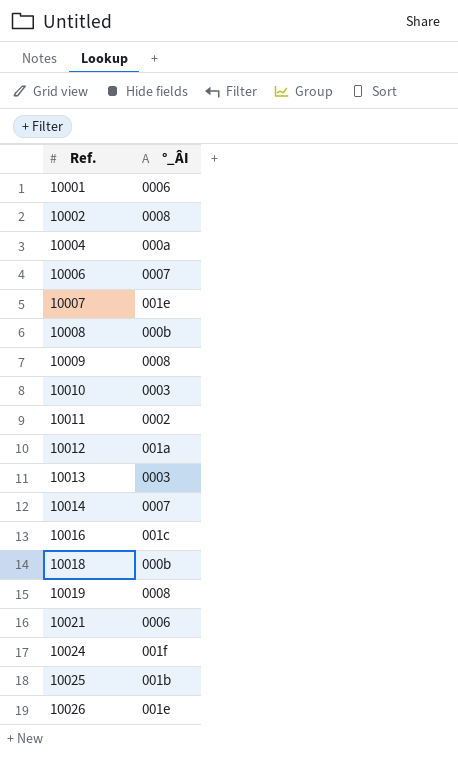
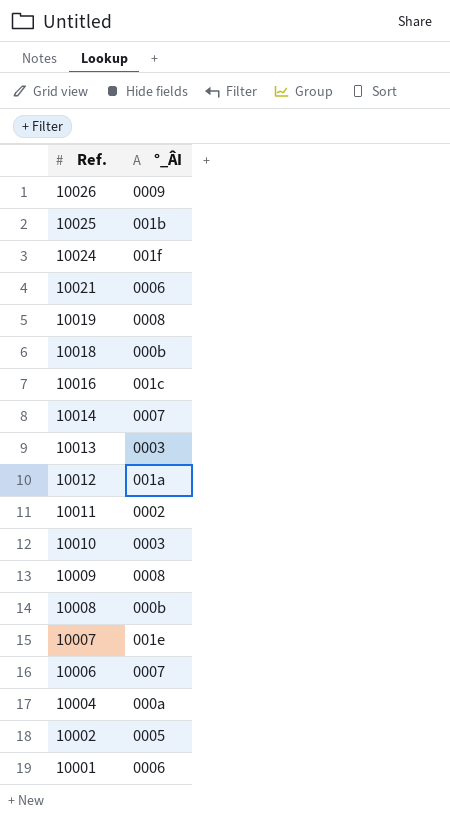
row order: Ref. ascending -> Ref. descending
10026 | °_ÂI: 001e -> 0009
10002 | °_ÂI: 0008 -> 0005

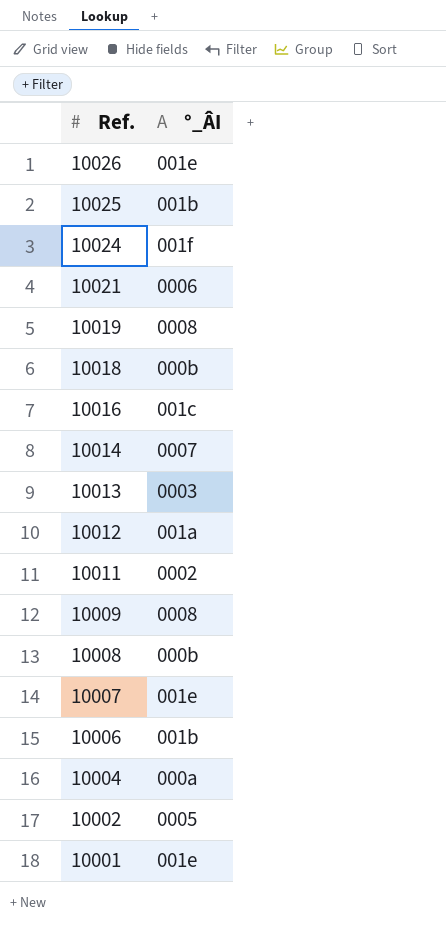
row 10010: 0003 -> none
10026 | °_ÂI: 0009 -> 001e
10006 | °_ÂI: 0007 -> 001b
10001 | °_ÂI: 0006 -> 001e

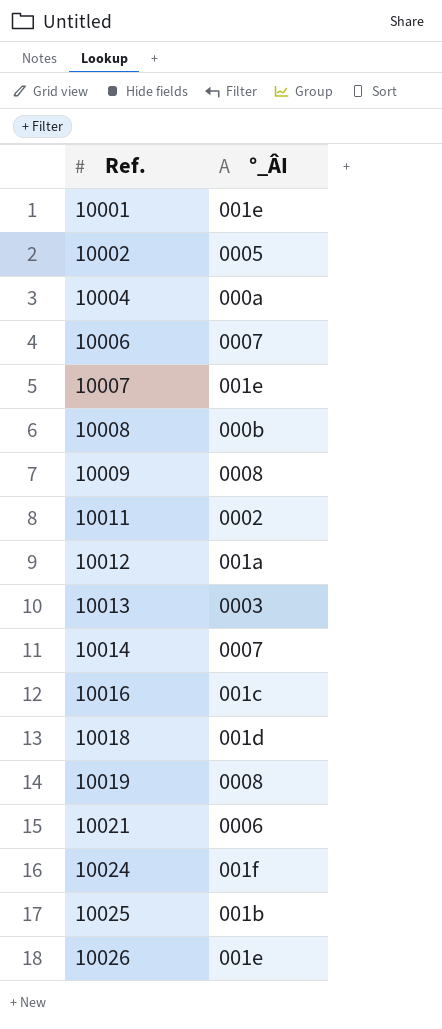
row order: Ref. descending -> Ref. ascending
10006 | °_ÂI: 001b -> 0007
10018 | °_ÂI: 000b -> 001d

